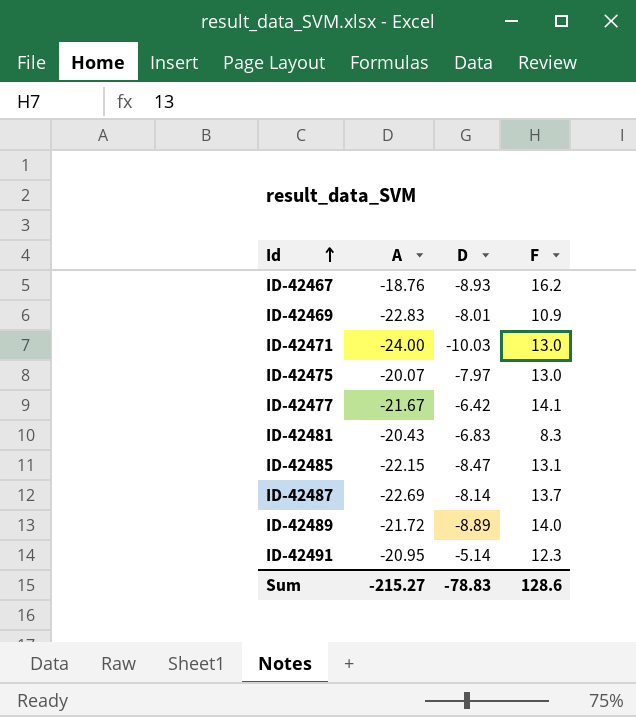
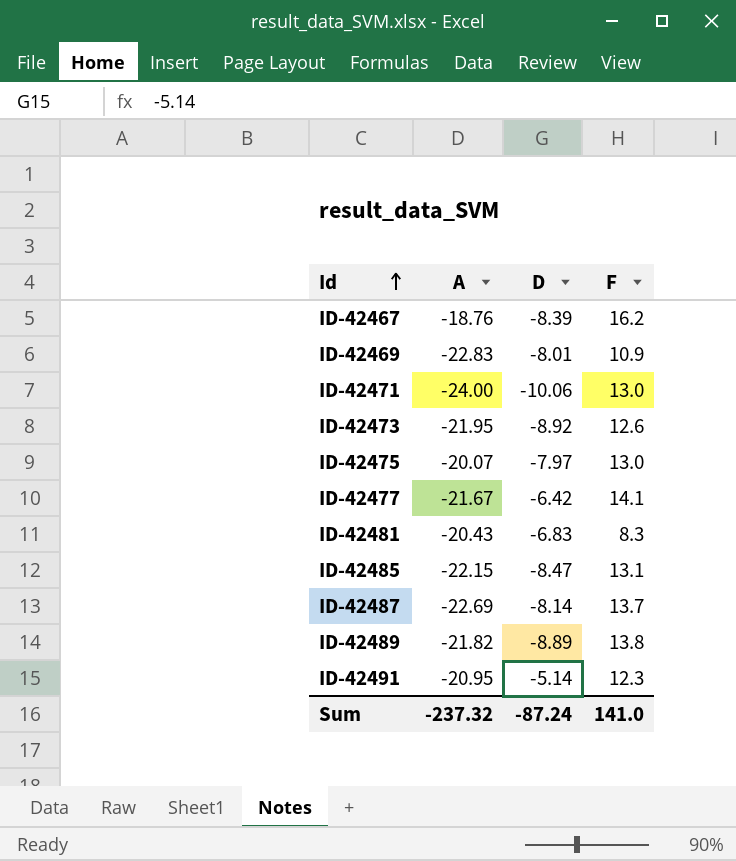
ID-42467 | D: -8.93 -> -8.39
ID-42471 | D: -10.03 -> -10.06
row ID-42473: none -> -21.95 | -8.92 | 12.6
ID-42489 | A: -21.72 -> -21.82
ID-42489 | F: 14.0 -> 13.8
Sum | A: -215.27 -> -237.32
Sum | D: -78.83 -> -87.24
Sum | F: 128.6 -> 141.0

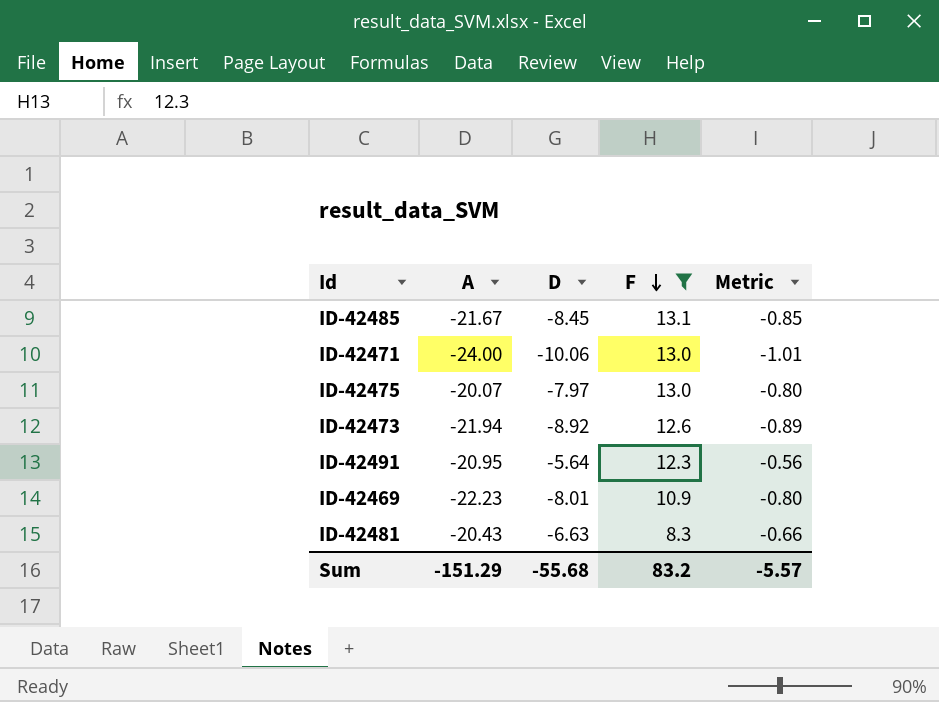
filter: none -> F <= 13.1
row order: Id ascending -> F descending
column Metric | formula: none -> [D] * 0.1
ID-42485 | A: -22.15 -> -21.67
ID-42485 | D: -8.47 -> -8.45
ID-42473 | A: -21.95 -> -21.94
ID-42491 | D: -5.14 -> -5.64
ID-42469 | A: -22.83 -> -22.23
ID-42481 | D: -6.83 -> -6.63
Sum | A: -237.32 -> -151.29
Sum | D: -87.24 -> -55.68
Sum | F: 141.0 -> 83.2

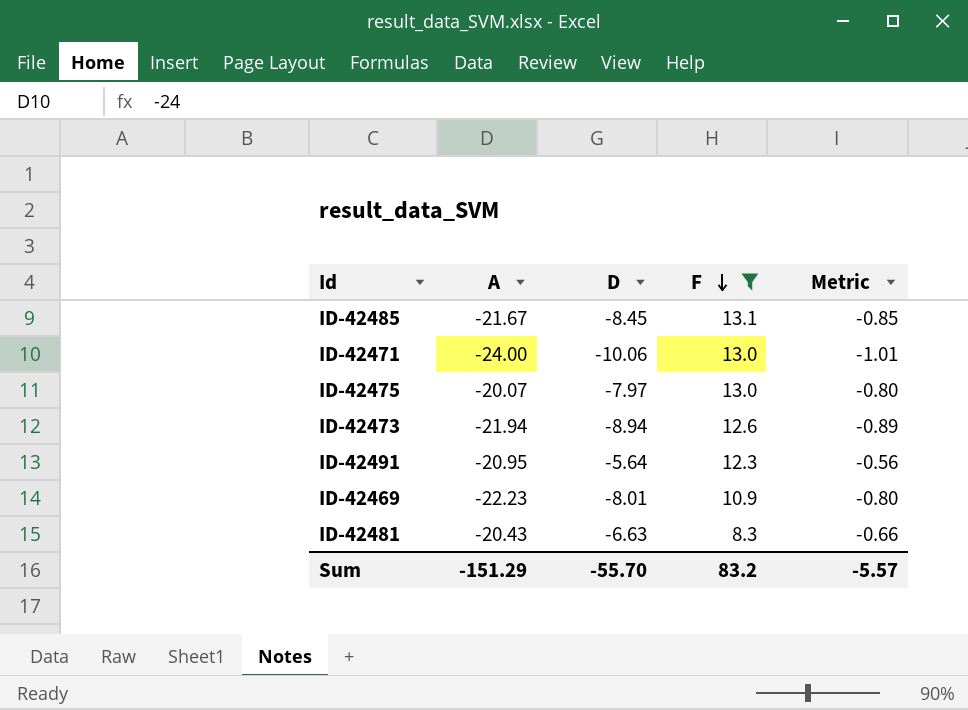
ID-42473 | D: -8.92 -> -8.94
Sum | D: -55.68 -> -55.70

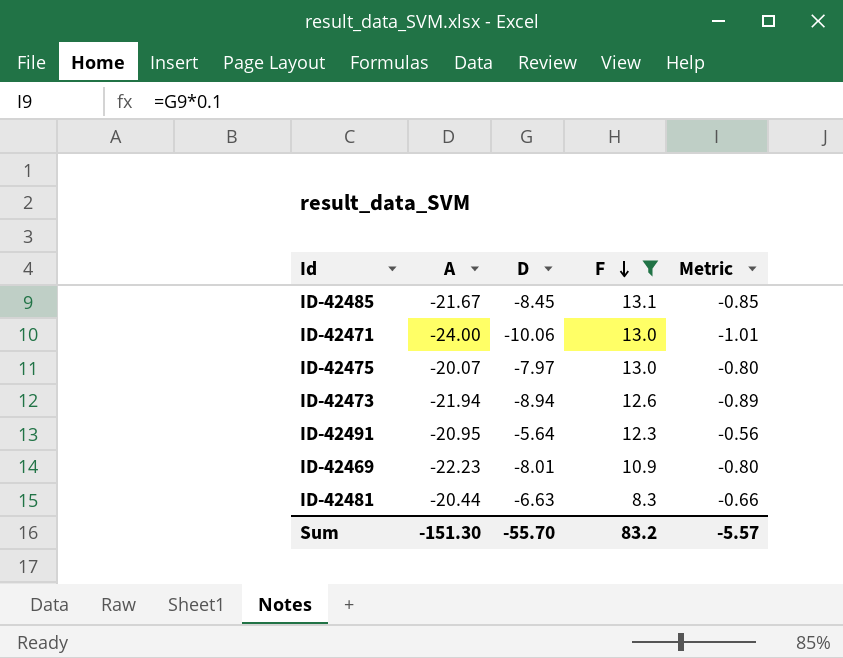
ID-42481 | A: -20.43 -> -20.44
Sum | A: -151.29 -> -151.30

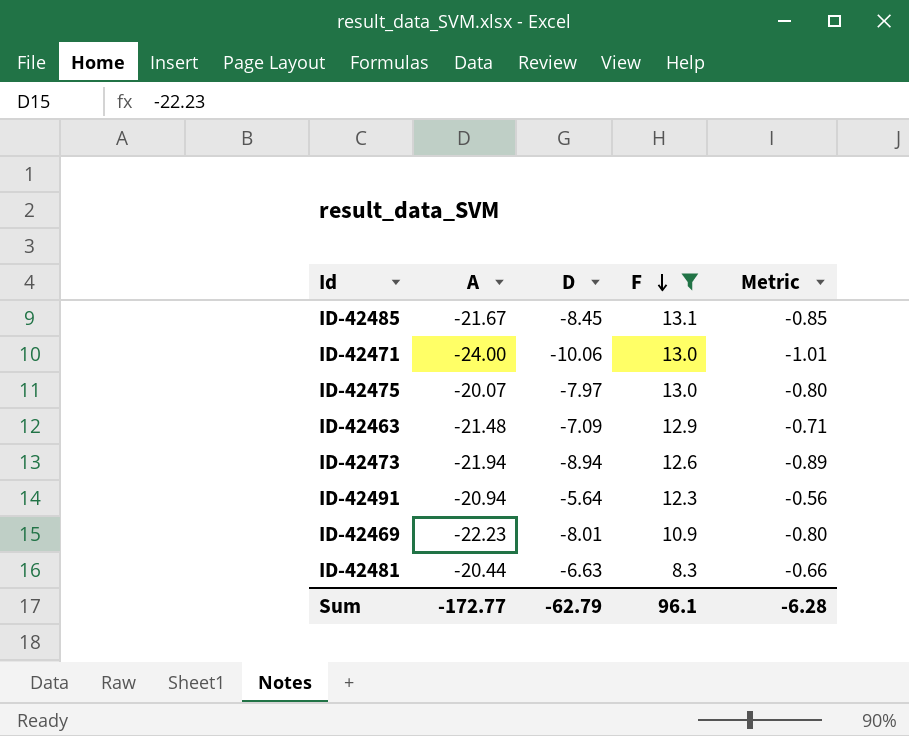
row ID-42463: none -> -21.48 | -7.09 | 12.9 | -0.71
ID-42491 | A: -20.95 -> -20.94
Sum | A: -151.30 -> -172.77
Sum | D: -55.70 -> -62.79
Sum | F: 83.2 -> 96.1
Sum | Metric: -5.57 -> -6.28

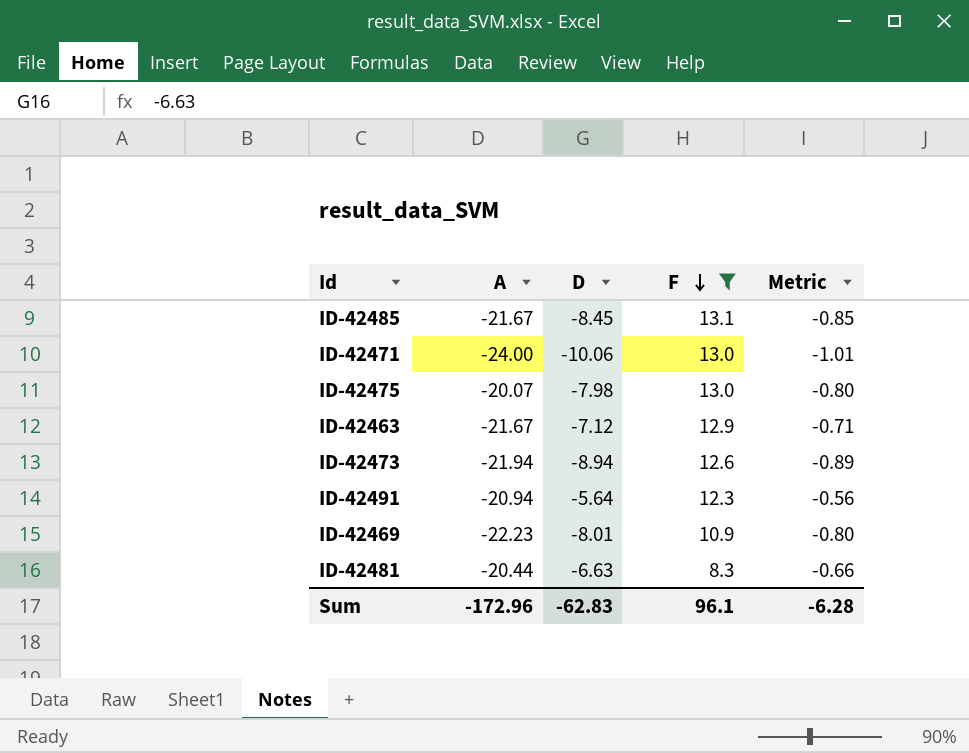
ID-42475 | D: -7.97 -> -7.98
ID-42463 | A: -21.48 -> -21.67
ID-42463 | D: -7.09 -> -7.12
Sum | A: -172.77 -> -172.96
Sum | D: -62.79 -> -62.83

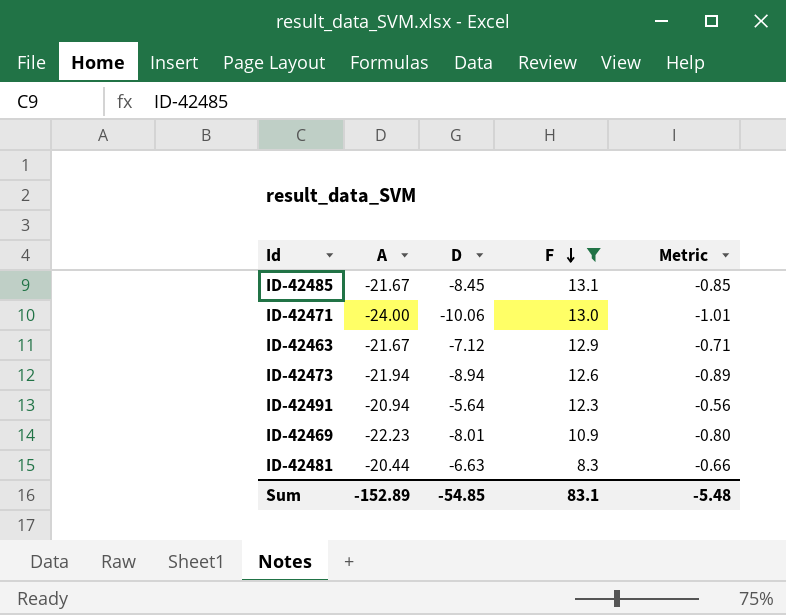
row ID-42475: -20.07 | -7.98 | 13.0 | -0.80 -> none
Sum | A: -172.96 -> -152.89
Sum | D: -62.83 -> -54.85
Sum | F: 96.1 -> 83.1
Sum | Metric: -6.28 -> -5.48

